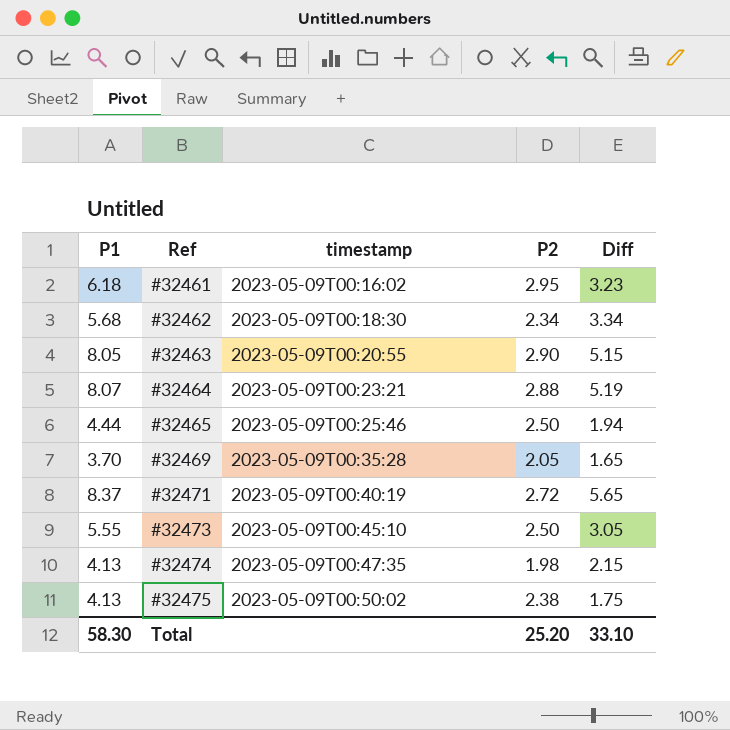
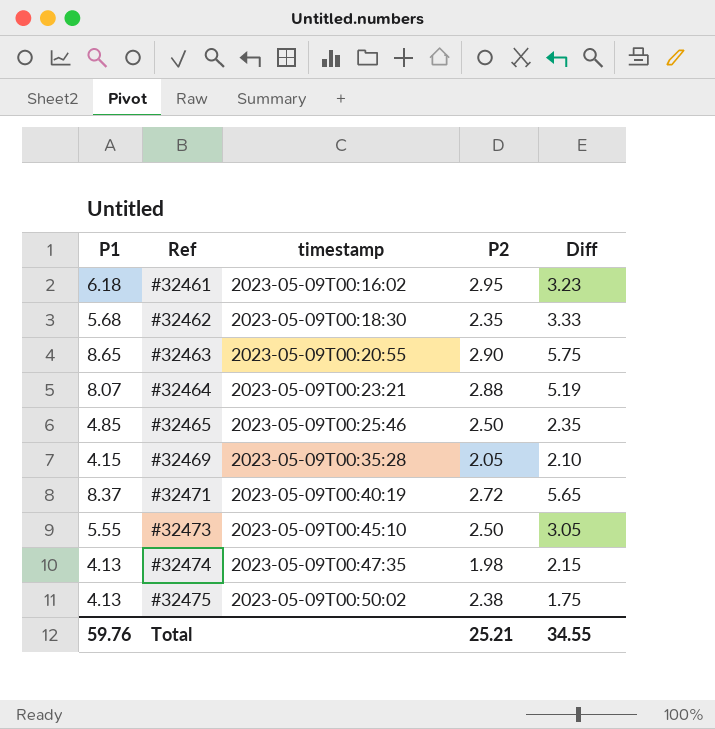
#32462 | P2: 2.34 -> 2.35
#32462 | Diff: 3.34 -> 3.33
#32463 | P1: 8.05 -> 8.65
#32463 | Diff: 5.15 -> 5.75
#32465 | P1: 4.44 -> 4.85
#32465 | Diff: 1.94 -> 2.35
#32469 | P1: 3.70 -> 4.15
#32469 | Diff: 1.65 -> 2.10
Total | P1: 58.30 -> 59.76
Total | P2: 25.20 -> 25.21
Total | Diff: 33.10 -> 34.55

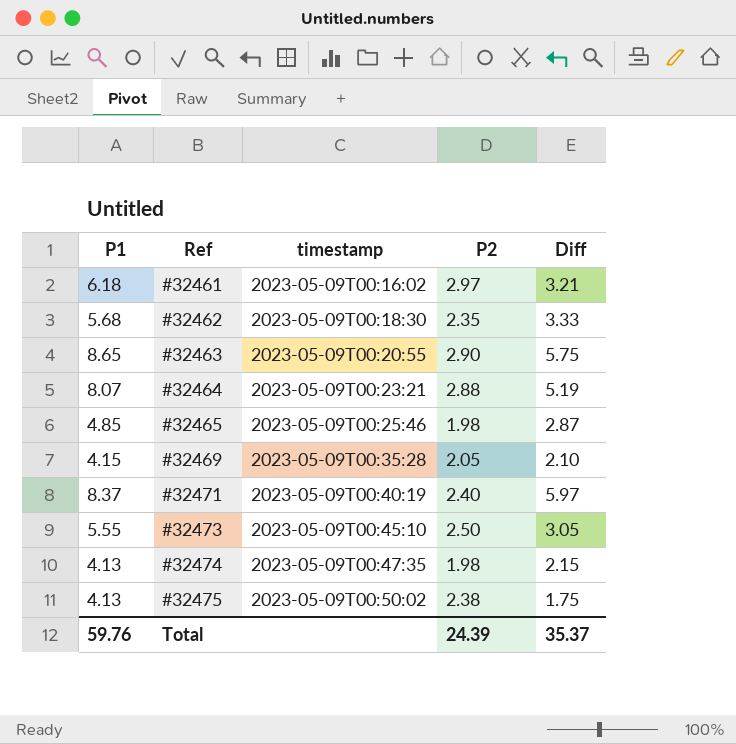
#32461 | P2: 2.95 -> 2.97
#32461 | Diff: 3.23 -> 3.21
#32465 | P2: 2.50 -> 1.98
#32465 | Diff: 2.35 -> 2.87
#32471 | P2: 2.72 -> 2.40
#32471 | Diff: 5.65 -> 5.97
Total | P2: 25.21 -> 24.39
Total | Diff: 34.55 -> 35.37

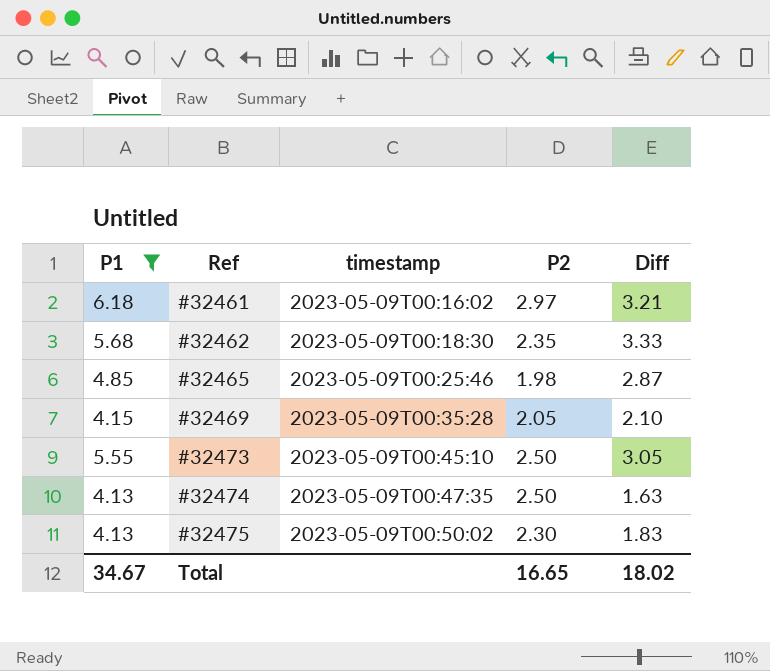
filter: none -> P1 <= 6.18
#32474 | P2: 1.98 -> 2.50
#32474 | Diff: 2.15 -> 1.63
#32475 | P2: 2.38 -> 2.30
#32475 | Diff: 1.75 -> 1.83
Total | P1: 59.76 -> 34.67
Total | P2: 24.39 -> 16.65
Total | Diff: 35.37 -> 18.02

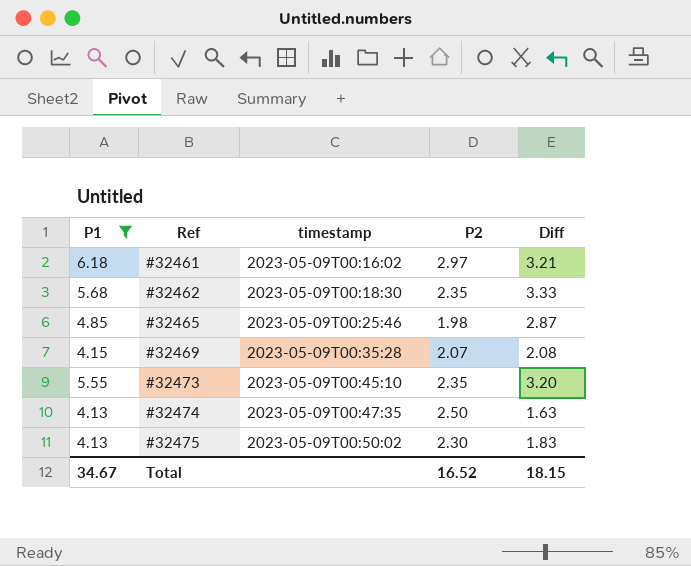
#32469 | P2: 2.05 -> 2.07
#32469 | Diff: 2.10 -> 2.08
#32473 | P2: 2.50 -> 2.35
#32473 | Diff: 3.05 -> 3.20
Total | P2: 16.65 -> 16.52
Total | Diff: 18.02 -> 18.15

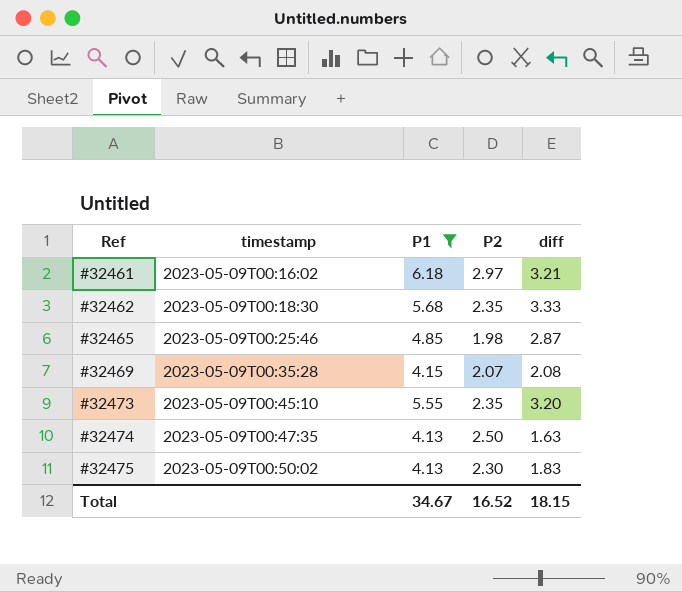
column P1 | position: 1 -> 3
column name: Diff -> diff

